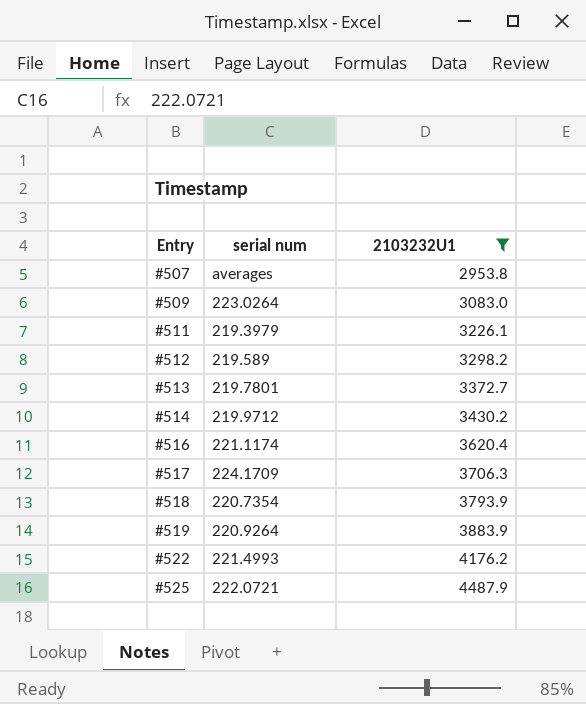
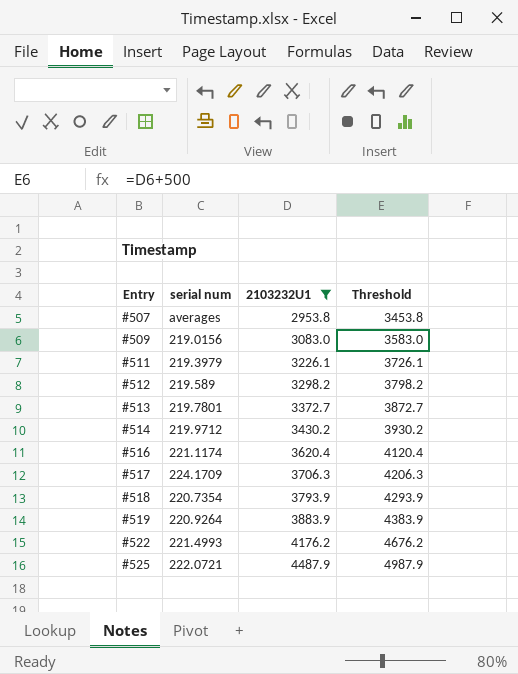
column Threshold | formula: none -> [2103232U1] + 500
#509 | serial num: 223.0264 -> 219.0156

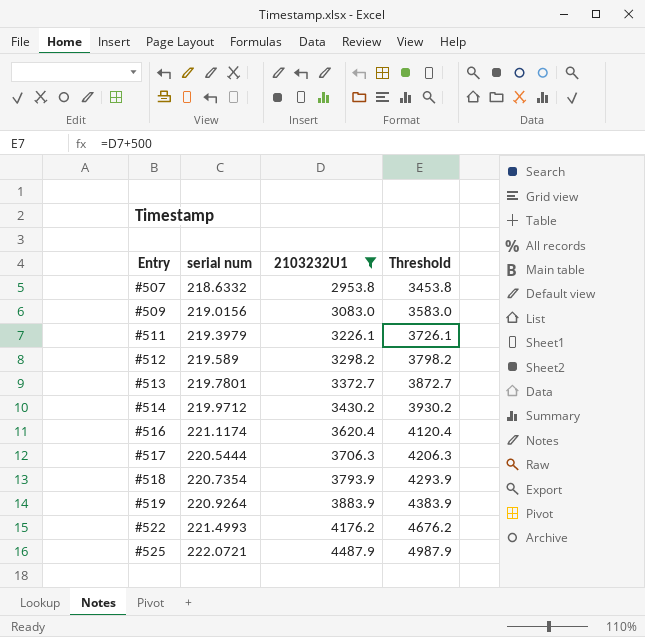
#507 | serial num: averages -> 218.6332
#517 | serial num: 224.1709 -> 220.5444

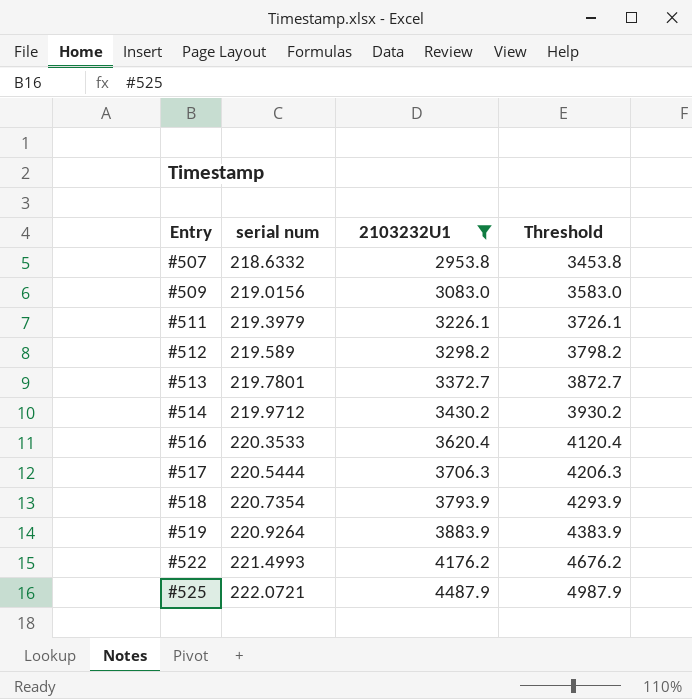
#516 | serial num: 221.1174 -> 220.3533

